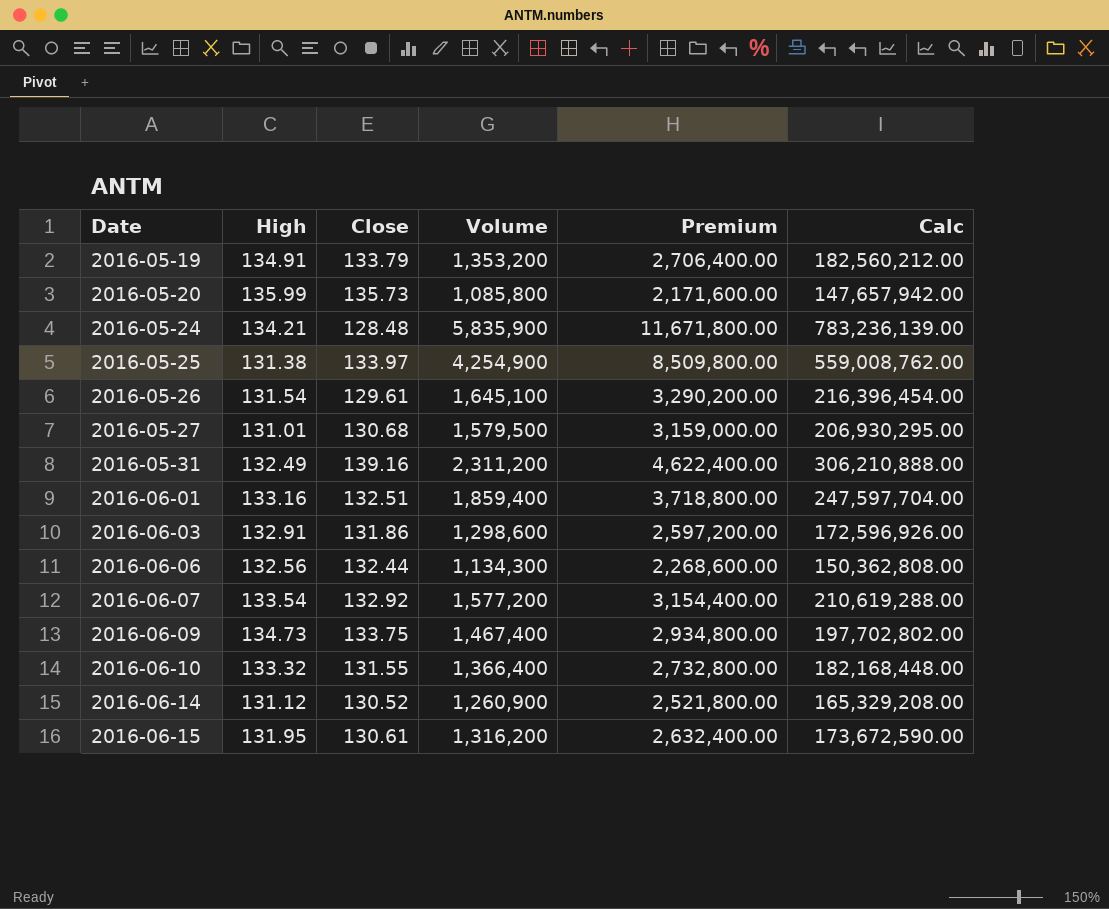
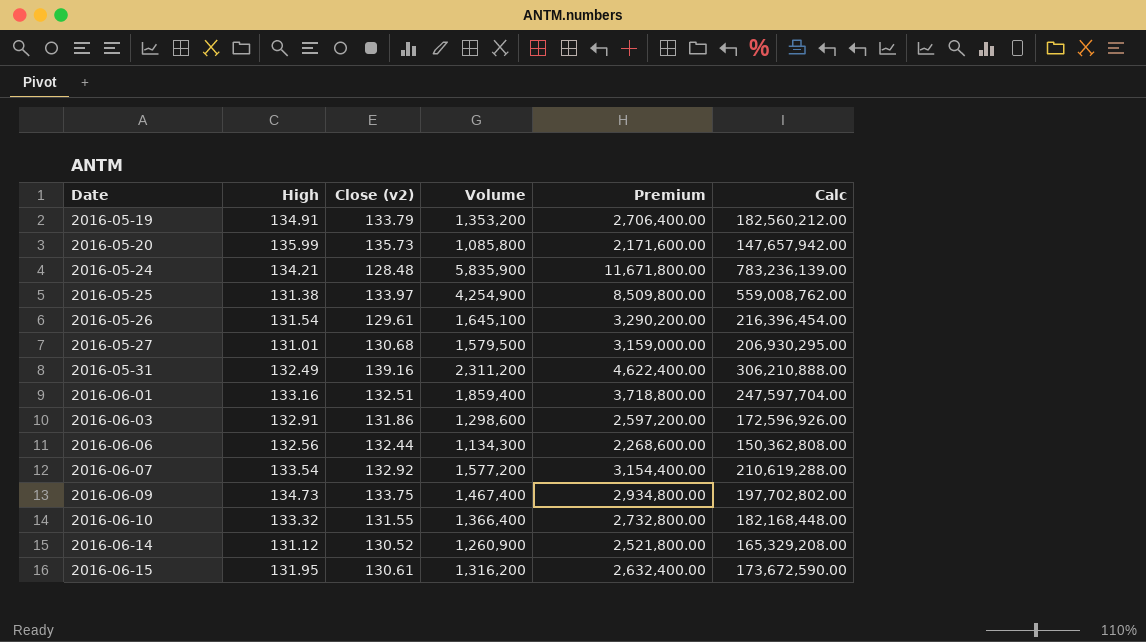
column name: Close -> Close (v2)

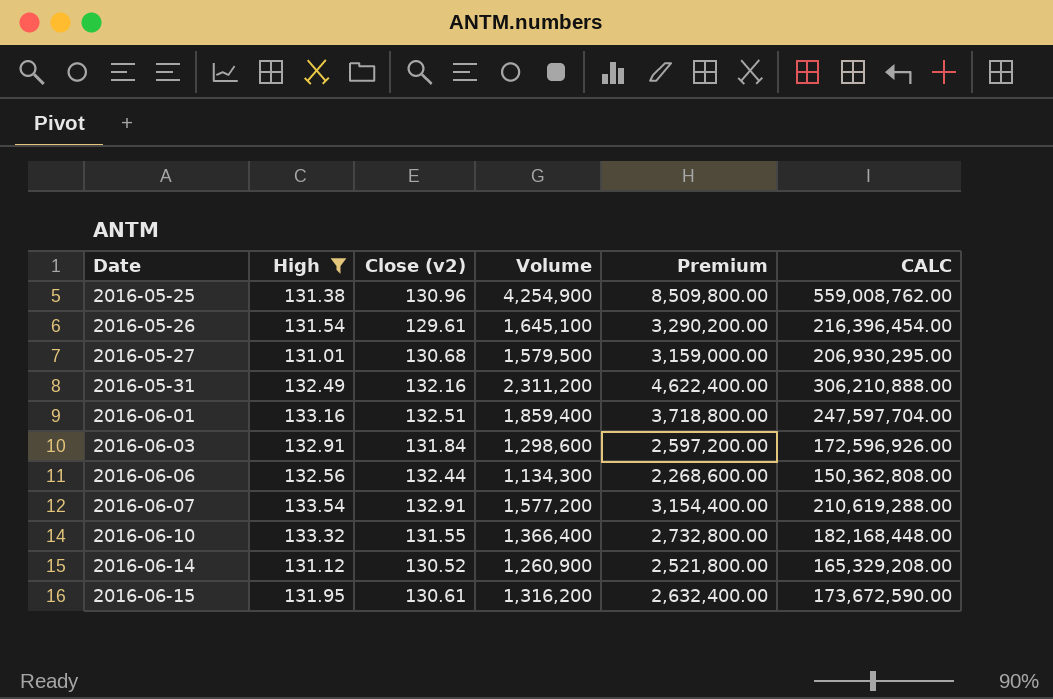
filter: none -> High <= 133.54
column name: Calc -> CALC
2016-05-25 | Close (v2): 133.97 -> 130.96
2016-05-31 | Close (v2): 139.16 -> 132.16
2016-06-03 | Close (v2): 131.86 -> 131.84
2016-06-07 | Close (v2): 132.92 -> 132.91

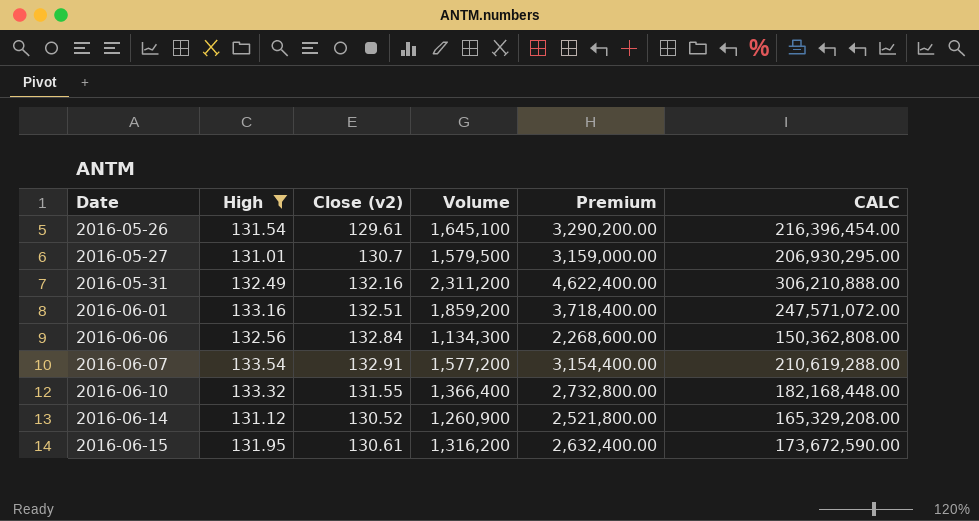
row 2016-05-25: 131.38 | 130.96 | 4,254,900 | 8,509,800.00 | 559,008,762.00 -> none
row 2016-06-03: 132.91 | 131.84 | 1,298,600 | 2,597,200.00 | 172,596,926.00 -> none
2016-05-27 | Close (v2): 130.68 -> 130.7
2016-06-01 | Volume: 1,859,400 -> 1,859,200
2016-06-01 | Premium: 3,718,800.00 -> 3,718,400.00
2016-06-01 | CALC: 247,597,704.00 -> 247,571,072.00
2016-06-06 | Close (v2): 132.44 -> 132.84

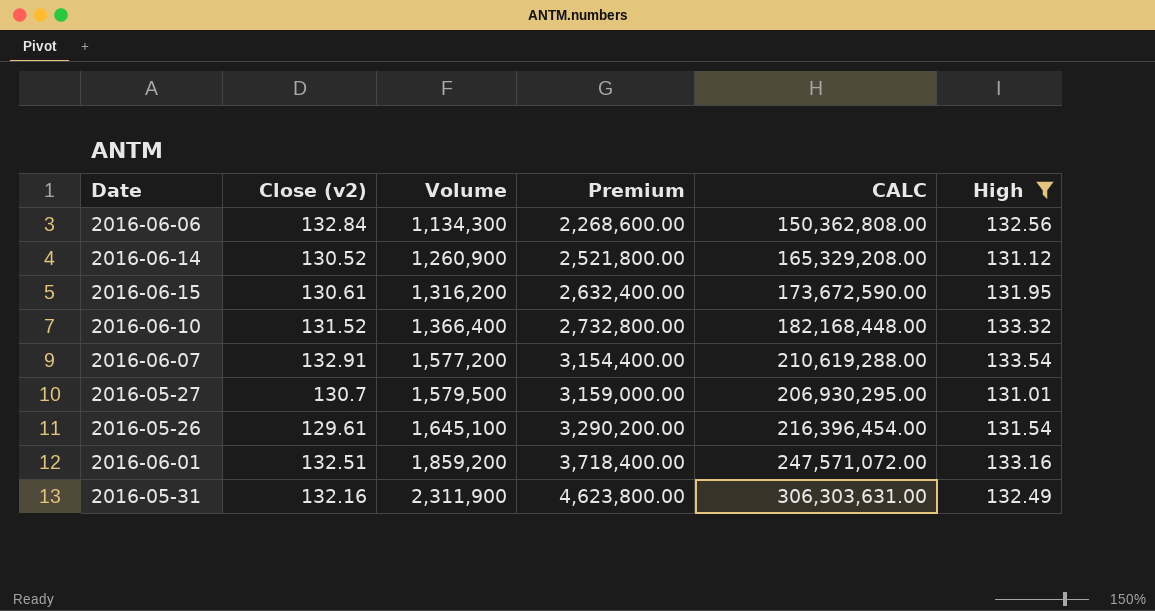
row order: Date ascending -> Volume ascending
column High | position: 2 -> 6
2016-06-10 | Close (v2): 131.55 -> 131.52
2016-05-31 | Volume: 2,311,200 -> 2,311,900
2016-05-31 | Premium: 4,622,400.00 -> 4,623,800.00
2016-05-31 | CALC: 306,210,888.00 -> 306,303,631.00

